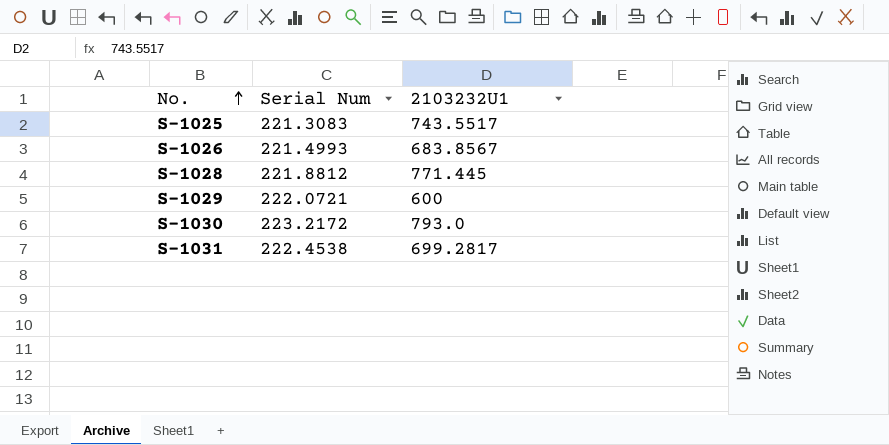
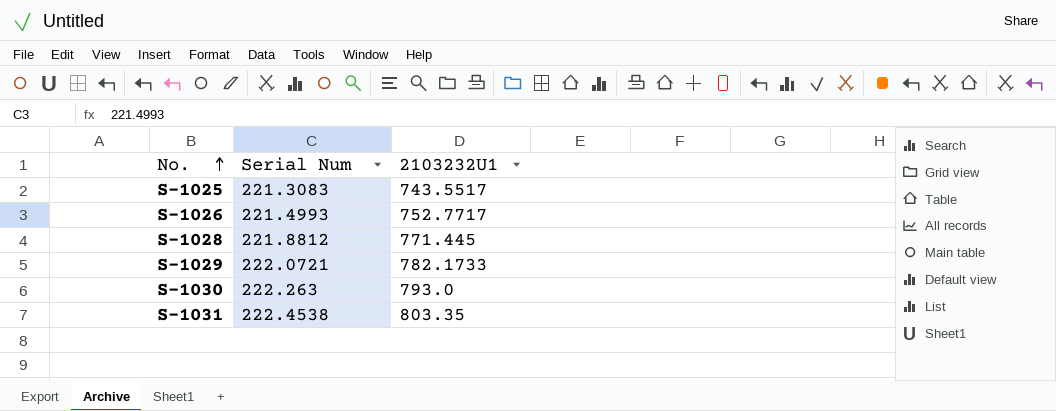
S-1026 | 2103232U1: 683.8567 -> 752.7717
S-1029 | 2103232U1: 600 -> 782.1733
S-1030 | Serial Num: 223.2172 -> 222.263
S-1031 | 2103232U1: 699.2817 -> 803.35

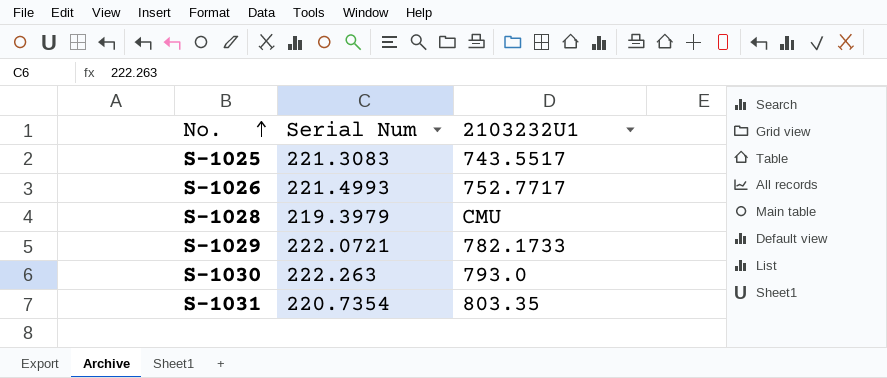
S-1028 | Serial Num: 221.8812 -> 219.3979
S-1028 | 2103232U1: 771.445 -> CMU
S-1031 | Serial Num: 222.4538 -> 220.7354

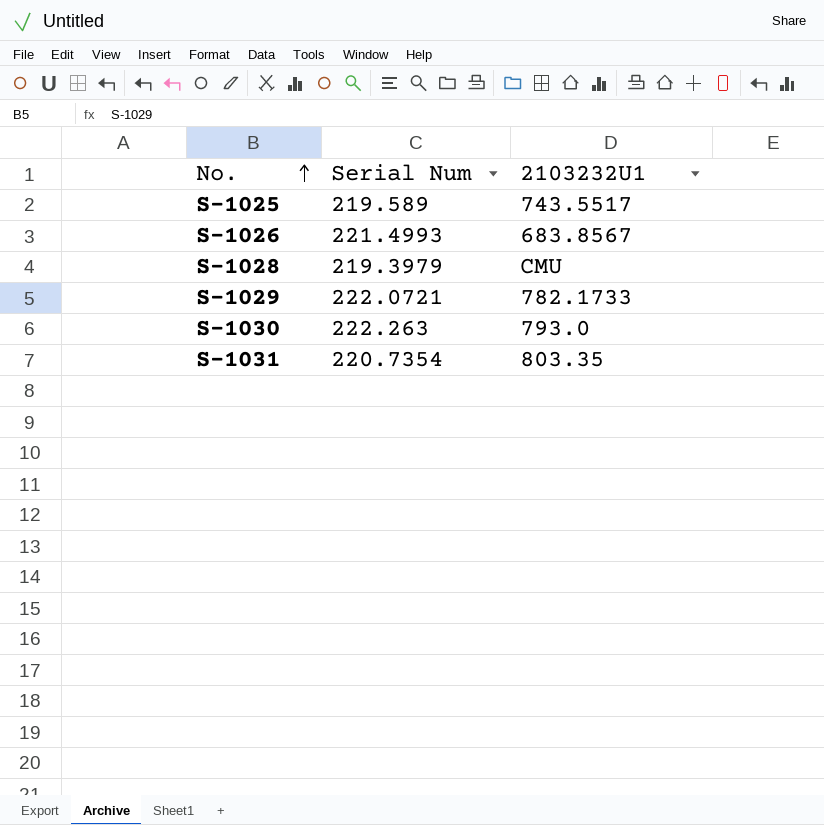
S-1025 | Serial Num: 221.3083 -> 219.589
S-1026 | 2103232U1: 752.7717 -> 683.8567

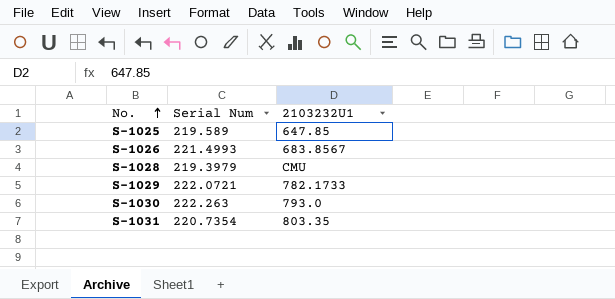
S-1025 | 2103232U1: 743.5517 -> 647.85

